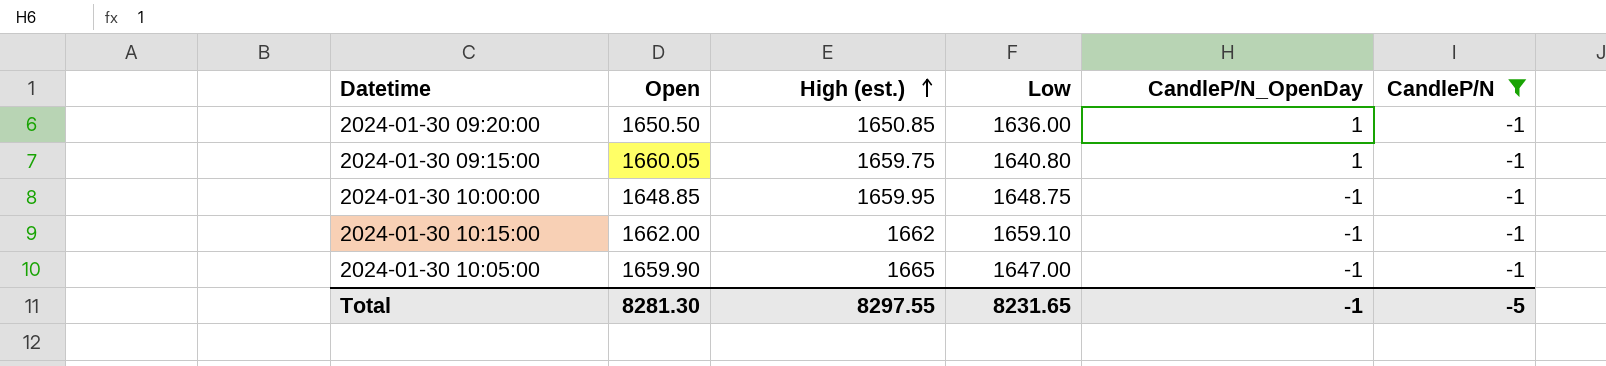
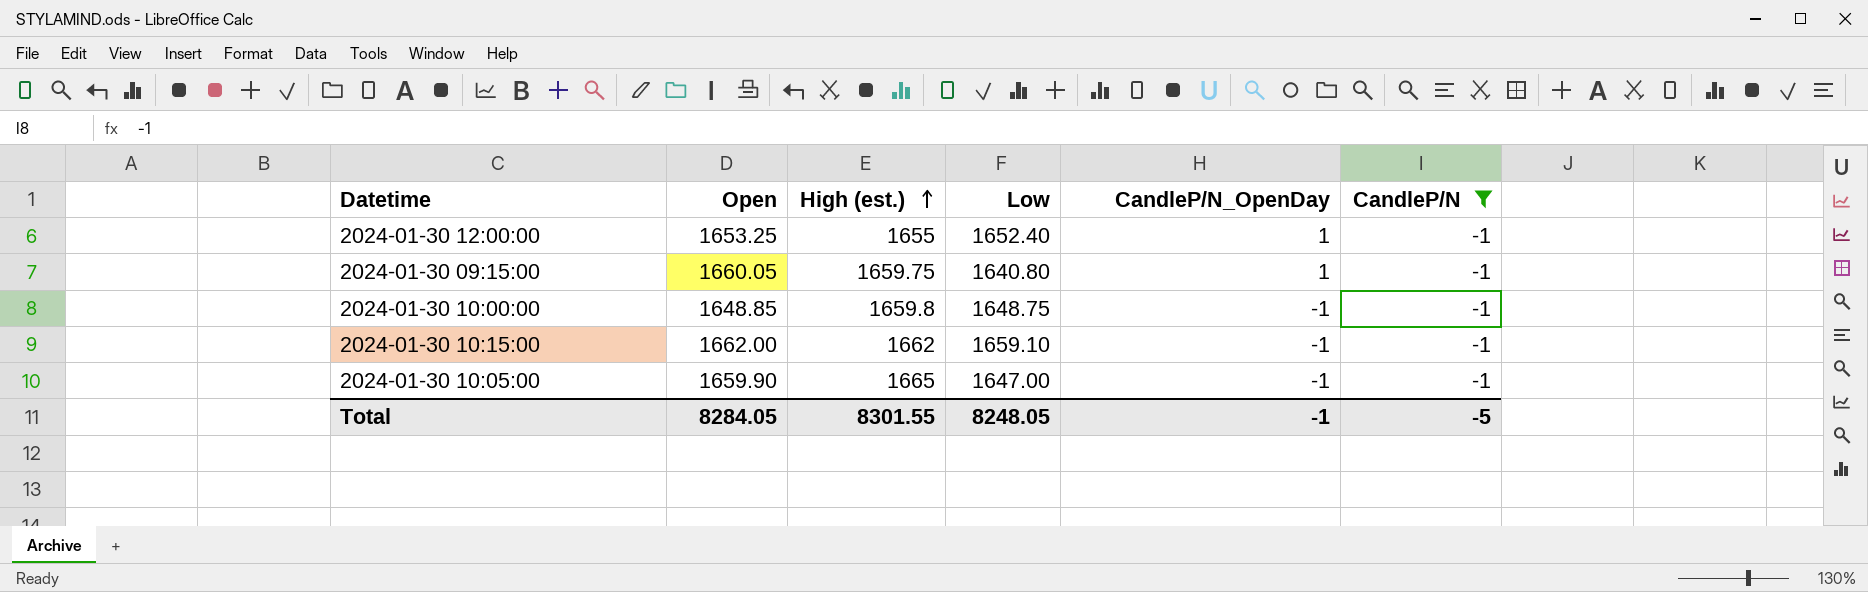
row 2024-01-30 09:20:00: 1650.50 | 1650.85 | 1636.00 | 1 | -1 -> none
row 2024-01-30 12:00:00: none -> 1653.25 | 1655 | 1652.40 | 1 | -1
2024-01-30 10:00:00 | High (est.): 1659.95 -> 1659.8
Total | Open: 8281.30 -> 8284.05
Total | High (est.): 8297.55 -> 8301.55
Total | Low: 8231.65 -> 8248.05

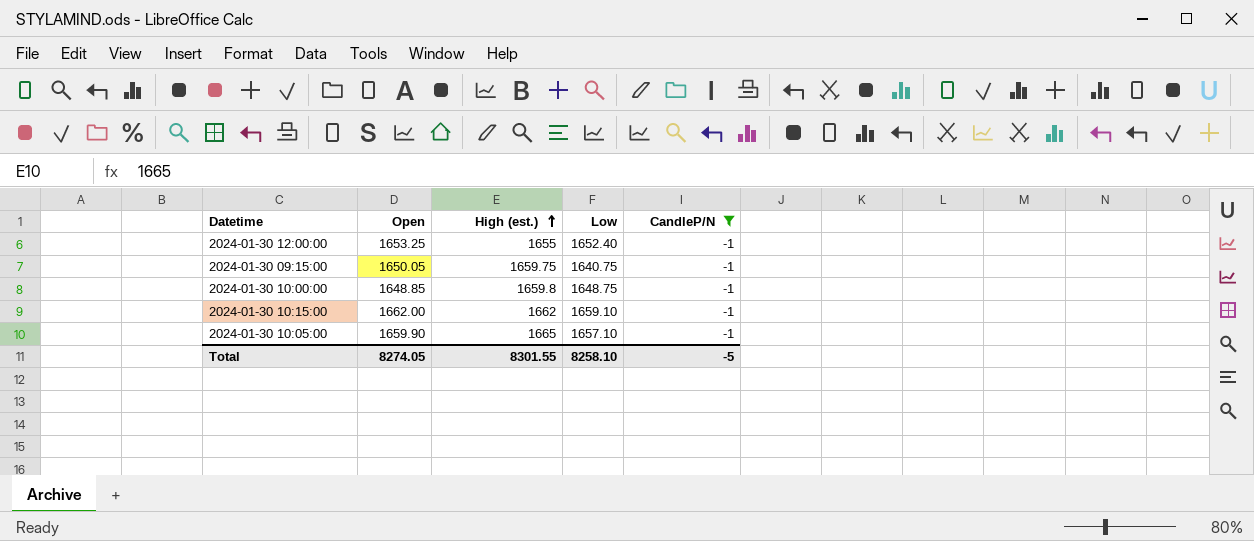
column CandleP/N_OpenDay | position: 5 -> none
2024-01-30 09:15:00 | Open: 1660.05 -> 1650.05
2024-01-30 09:15:00 | Low: 1640.80 -> 1640.75
2024-01-30 10:05:00 | Low: 1647.00 -> 1657.10
Total | Open: 8284.05 -> 8274.05
Total | Low: 8248.05 -> 8258.10

